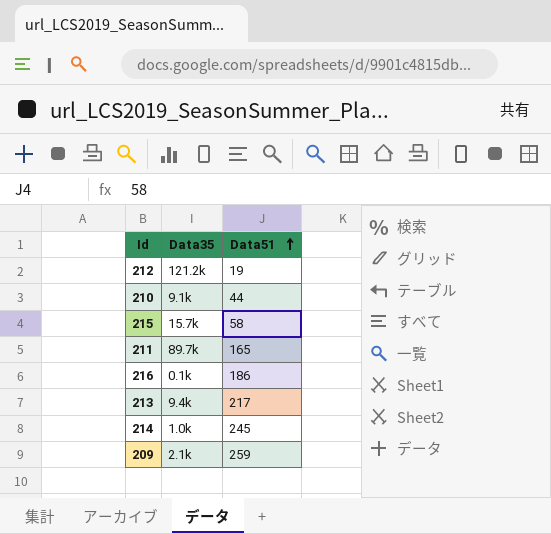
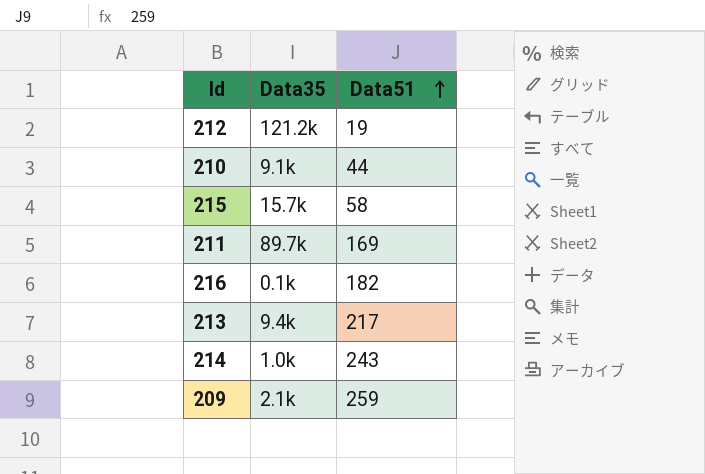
211 | Data51: 165 -> 169
216 | Data51: 186 -> 182
214 | Data51: 245 -> 243

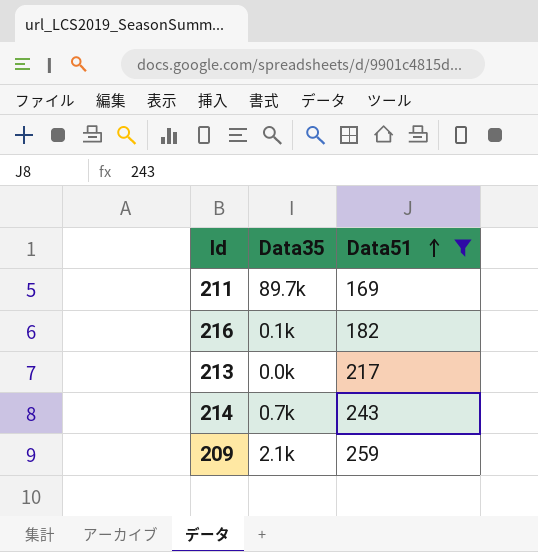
filter: none -> Data51 >= 169
213 | Data35: 9.4k -> 0.0k
214 | Data35: 1.0k -> 0.7k

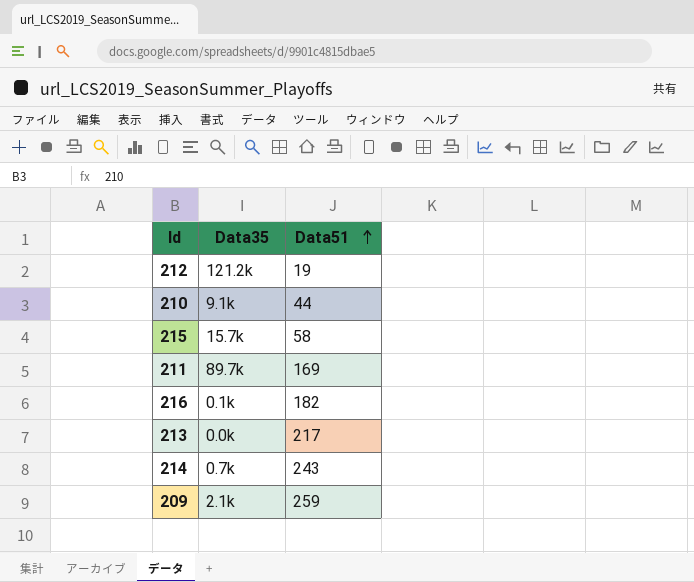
filter: Data51 >= 169 -> none

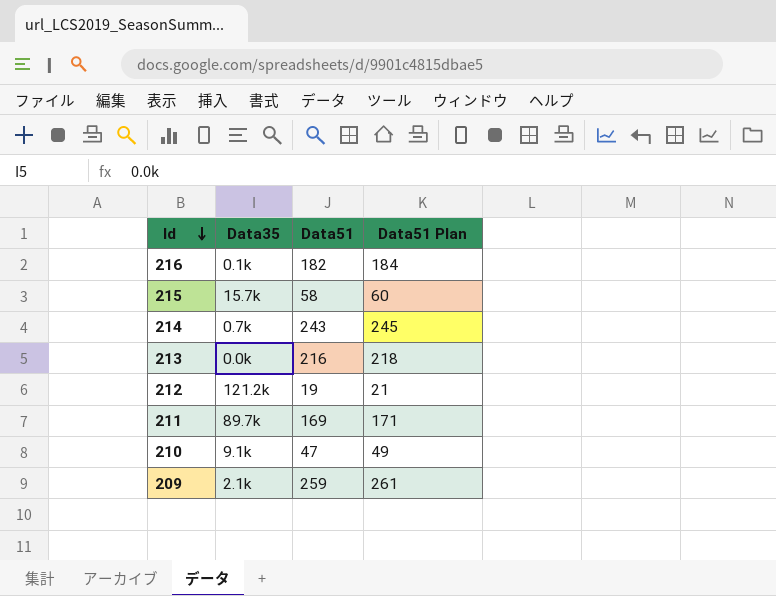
row order: Data51 ascending -> Id descending
column Data51 Plan | formula: none -> [Data51] + 2
213 | Data51: 217 -> 216
210 | Data51: 44 -> 47

